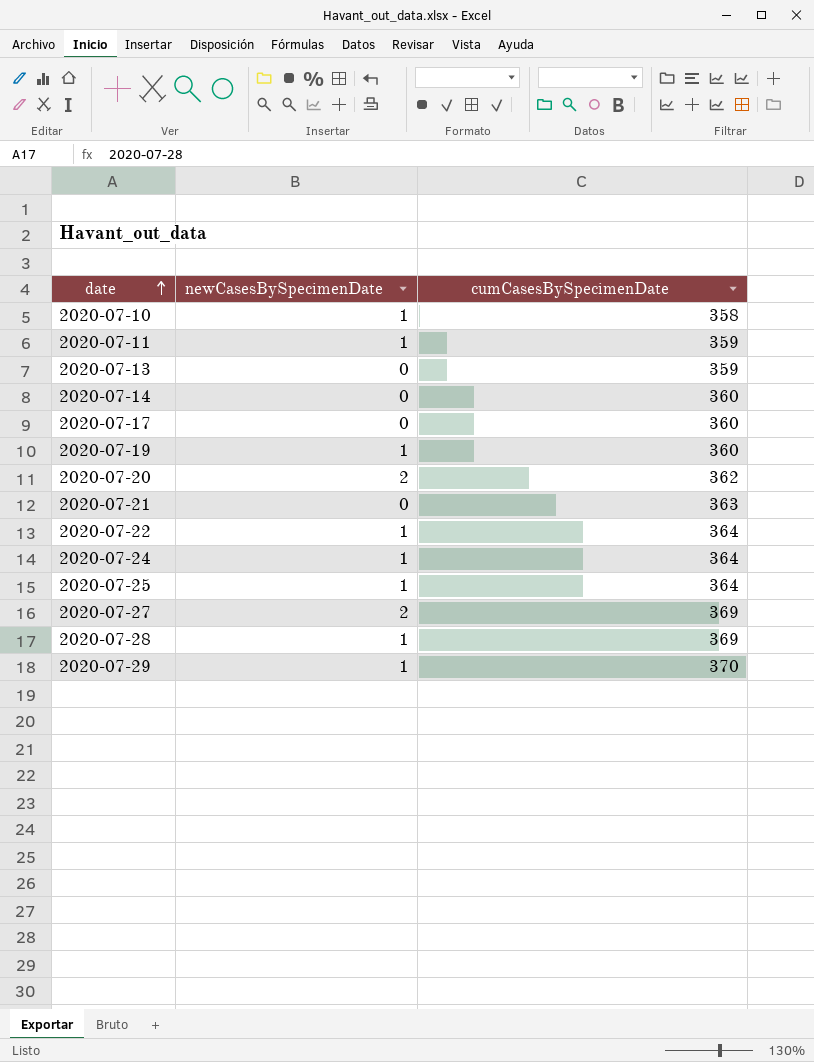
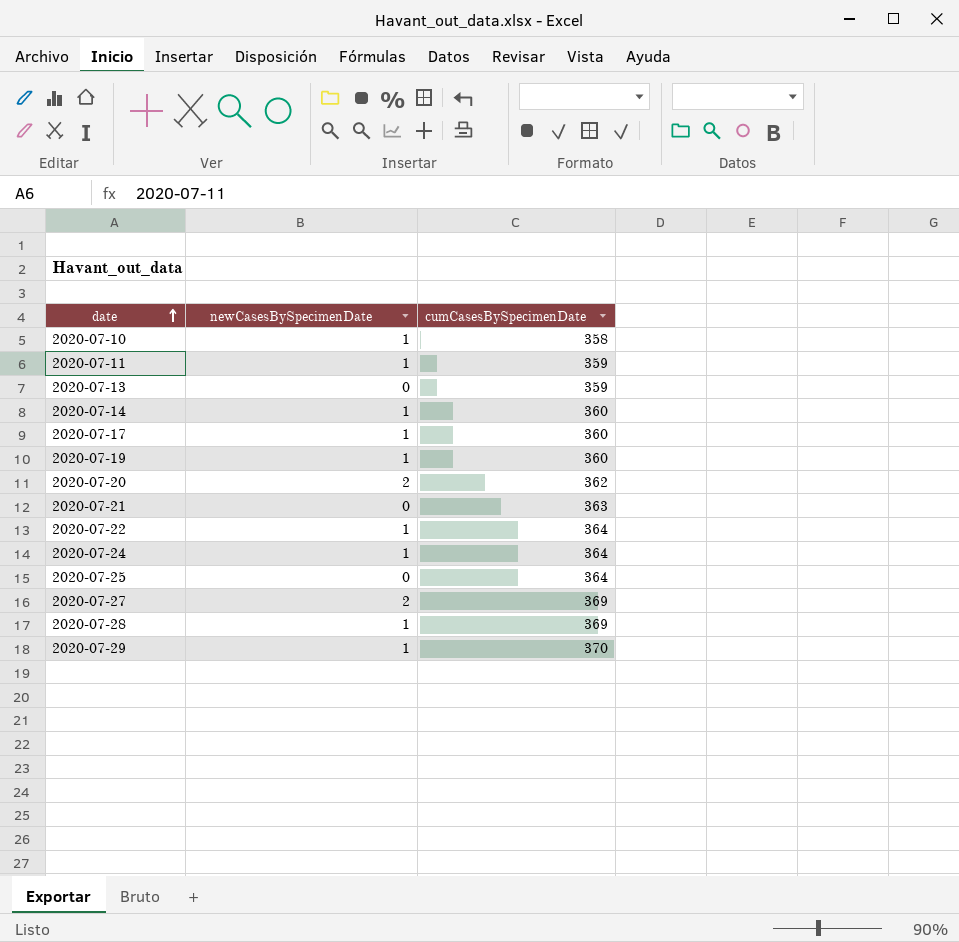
2020-07-14 | newCasesBySpecimenDate: 0 -> 1
2020-07-17 | newCasesBySpecimenDate: 0 -> 1
2020-07-25 | newCasesBySpecimenDate: 1 -> 0

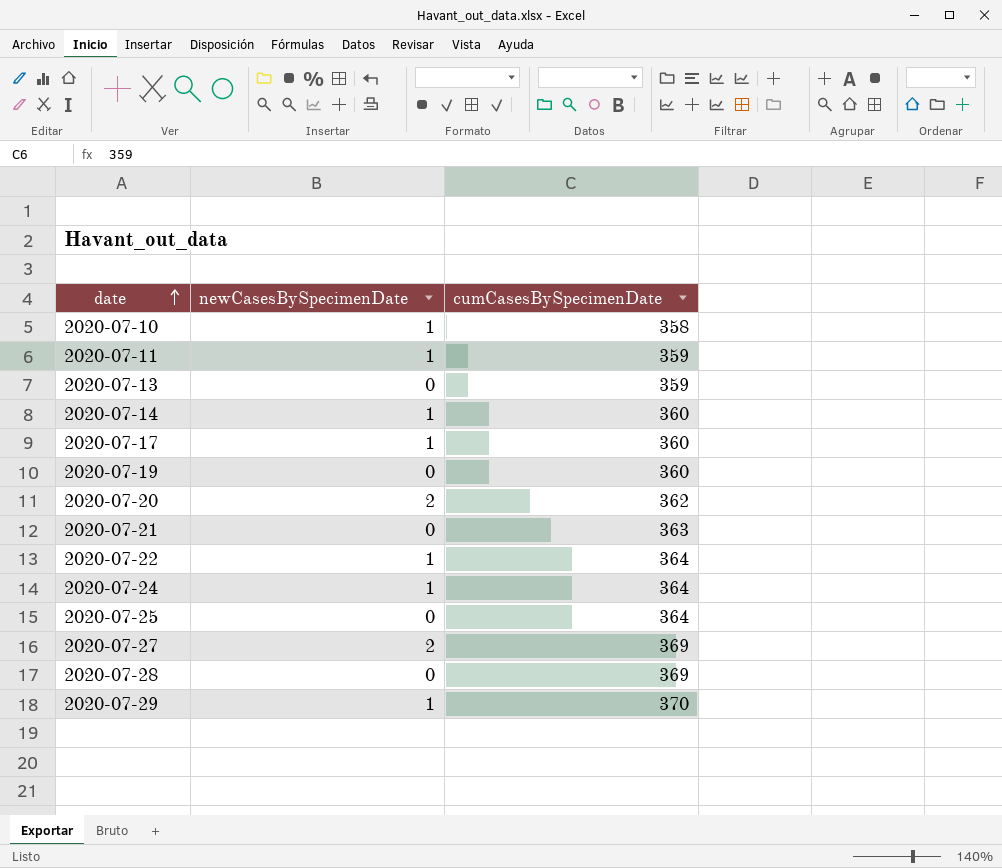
2020-07-19 | newCasesBySpecimenDate: 1 -> 0
2020-07-28 | newCasesBySpecimenDate: 1 -> 0

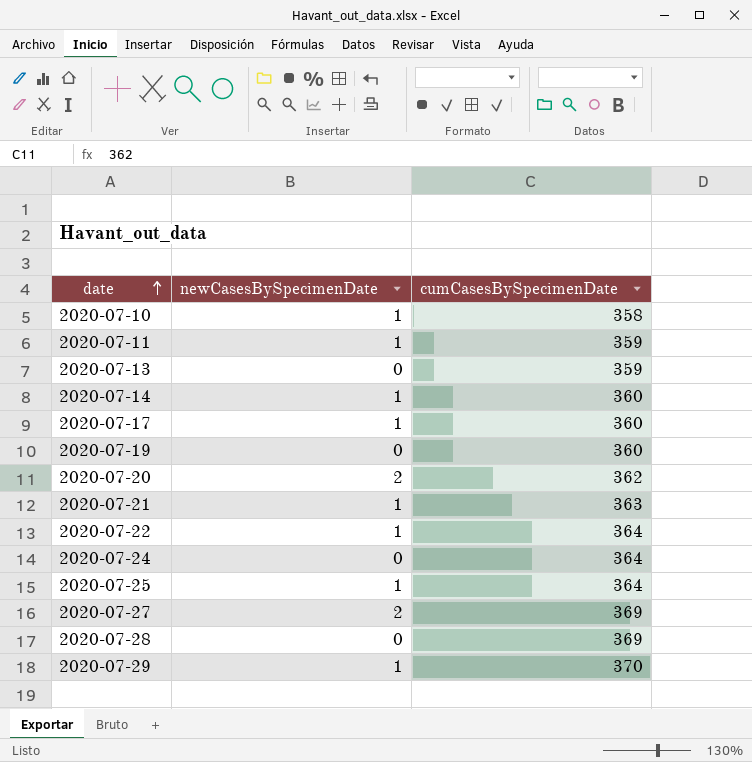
2020-07-21 | newCasesBySpecimenDate: 0 -> 1
2020-07-24 | newCasesBySpecimenDate: 1 -> 0
2020-07-25 | newCasesBySpecimenDate: 0 -> 1

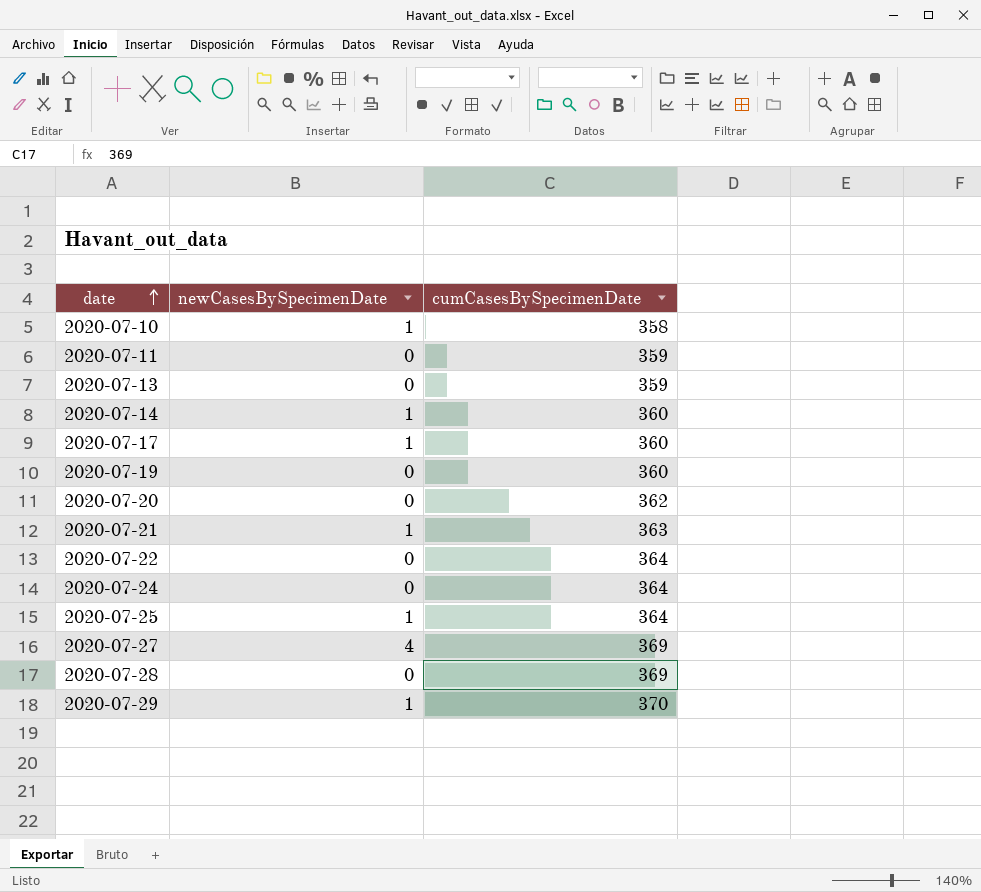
2020-07-11 | newCasesBySpecimenDate: 1 -> 0
2020-07-20 | newCasesBySpecimenDate: 2 -> 0
2020-07-22 | newCasesBySpecimenDate: 1 -> 0
2020-07-27 | newCasesBySpecimenDate: 2 -> 4

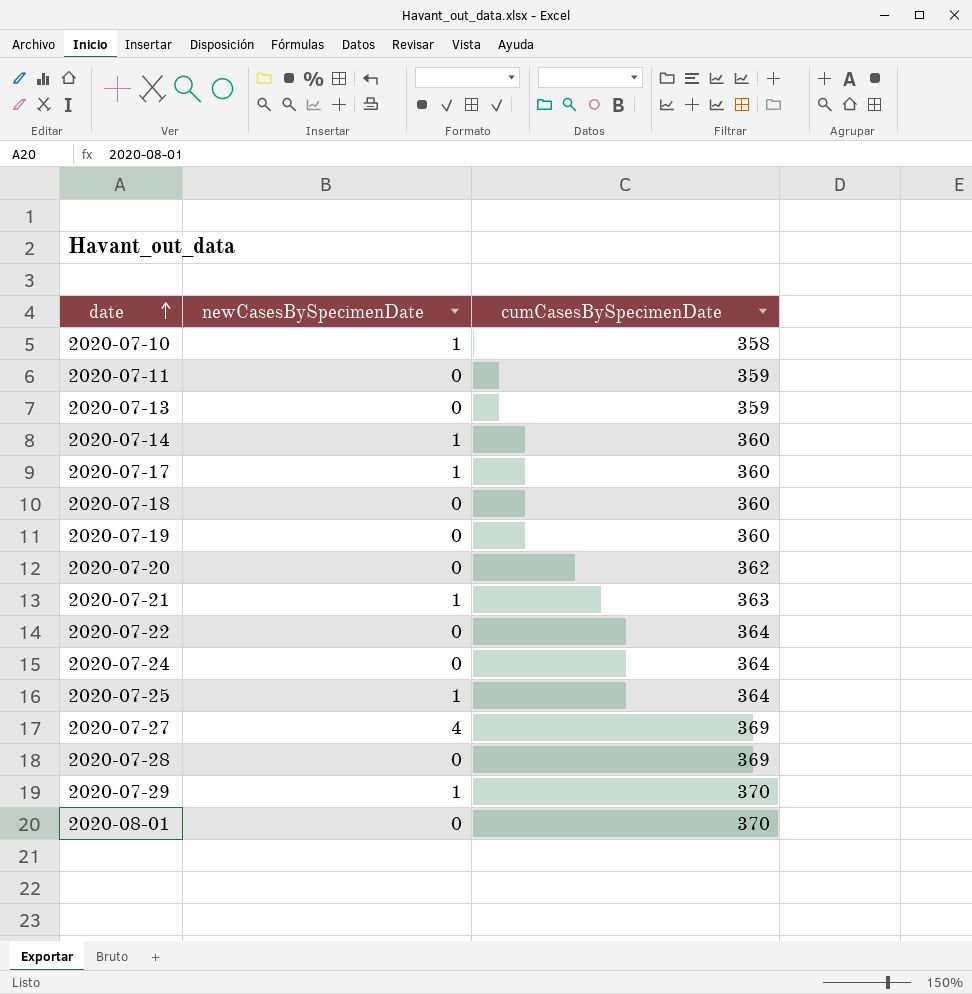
row 2020-07-18: none -> 0 | 360
row 2020-08-01: none -> 0 | 370

